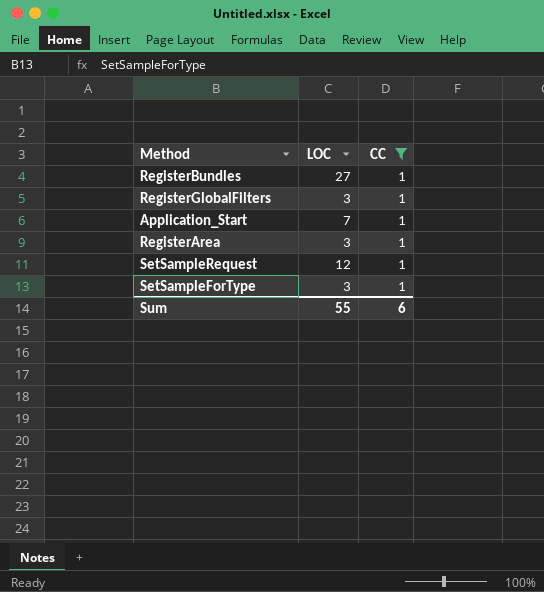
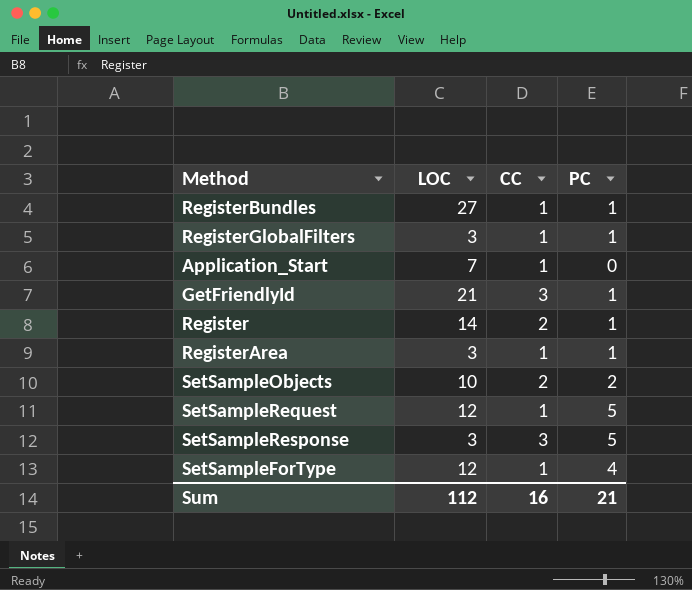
filter: CC = 1 -> none
column PC | position: none -> 4
SetSampleForType | LOC: 3 -> 12
Sum | LOC: 55 -> 112
Sum | CC: 6 -> 16

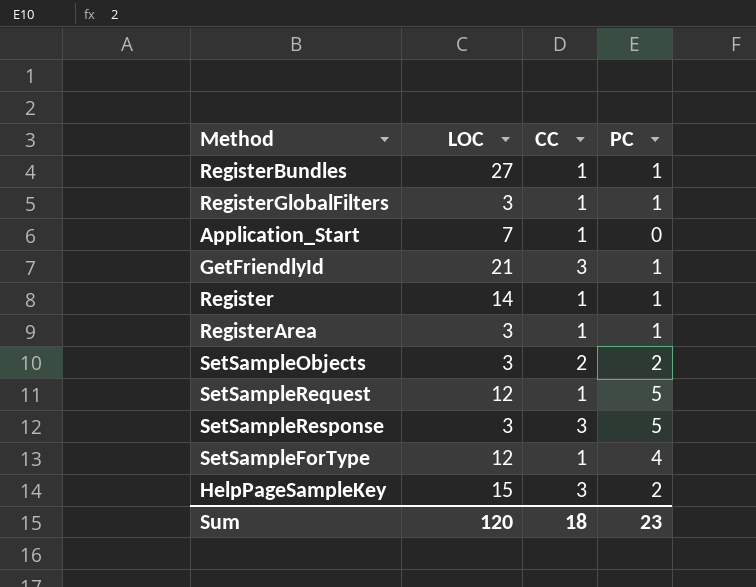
Register | CC: 2 -> 1
SetSampleObjects | LOC: 10 -> 3
row HelpPageSampleKey: none -> 15 | 3 | 2
Sum | LOC: 112 -> 120
Sum | CC: 16 -> 18
Sum | PC: 21 -> 23

